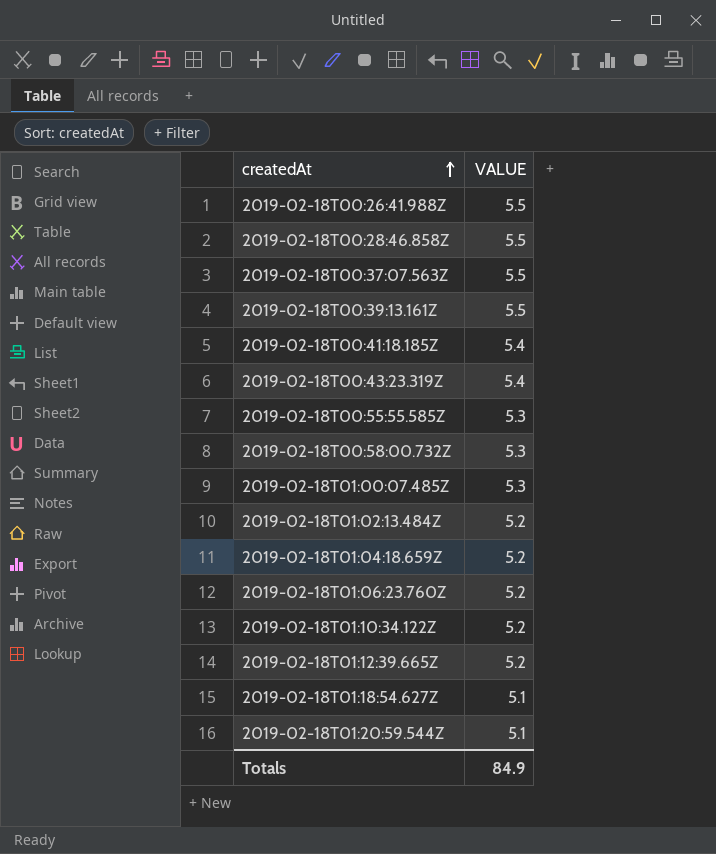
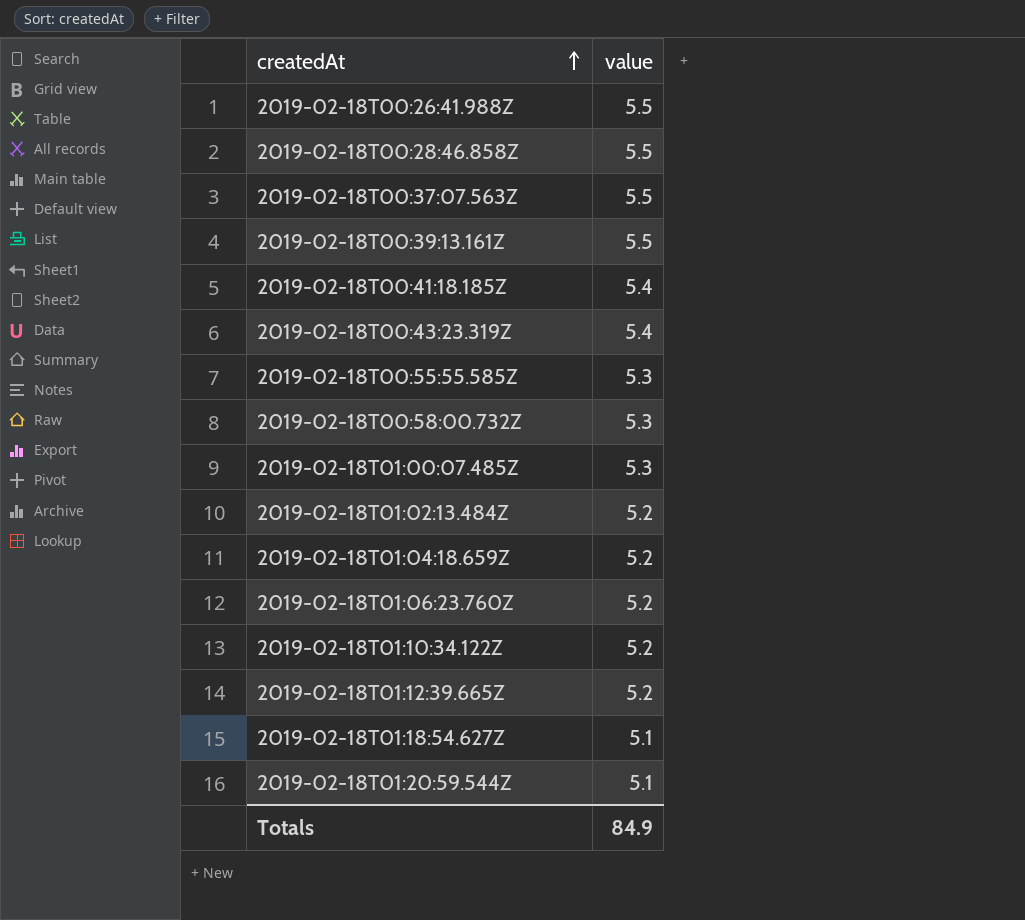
column name: VALUE -> value

